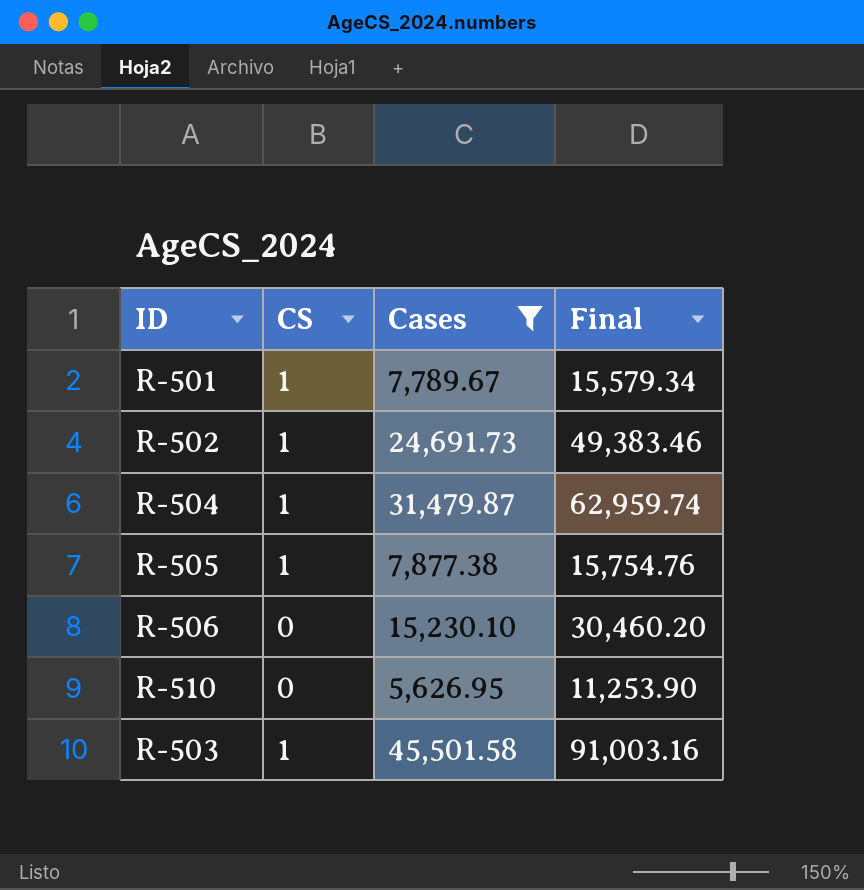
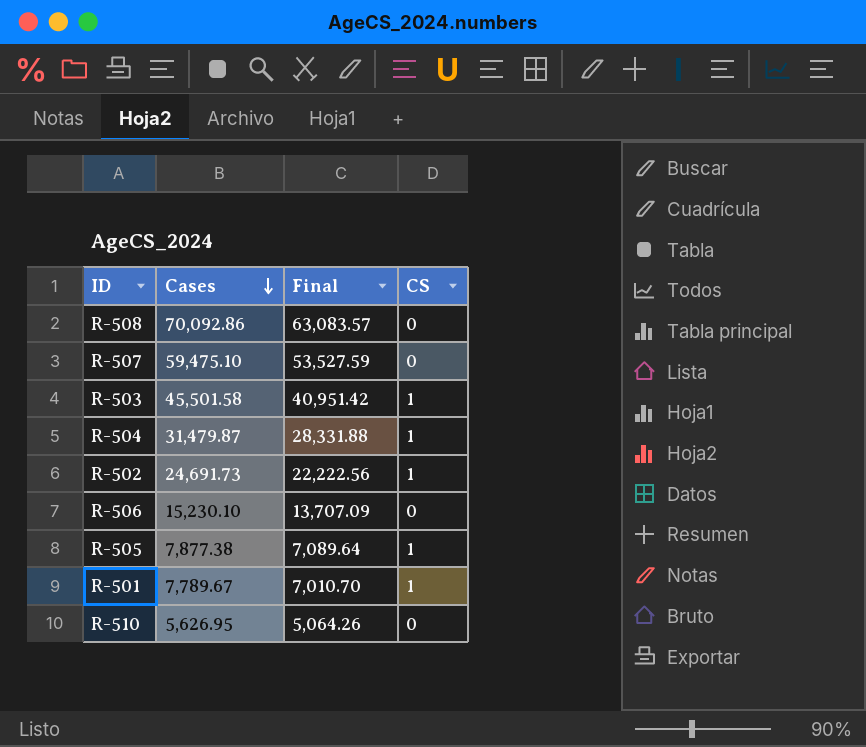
filter: Cases <= 45,501.58 -> none
row order: none -> Cases descending
column Final | formula: [Cases] * 2 -> [Cases] * 0.9
column CS | position: 2 -> 4

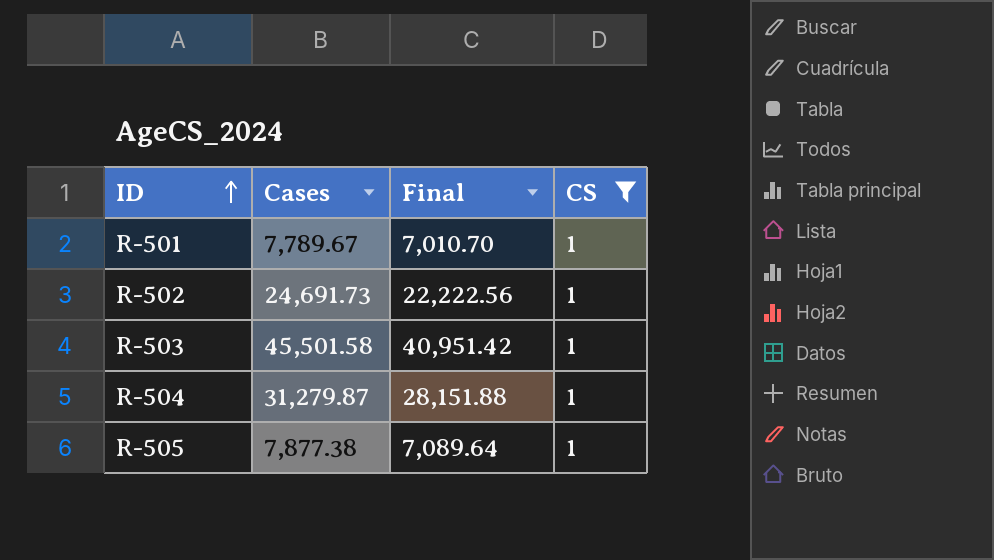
filter: none -> CS = 1
row order: Cases descending -> ID ascending
R-504 | Cases: 31,479.87 -> 31,279.87
R-504 | Final: 28,331.88 -> 28,151.88

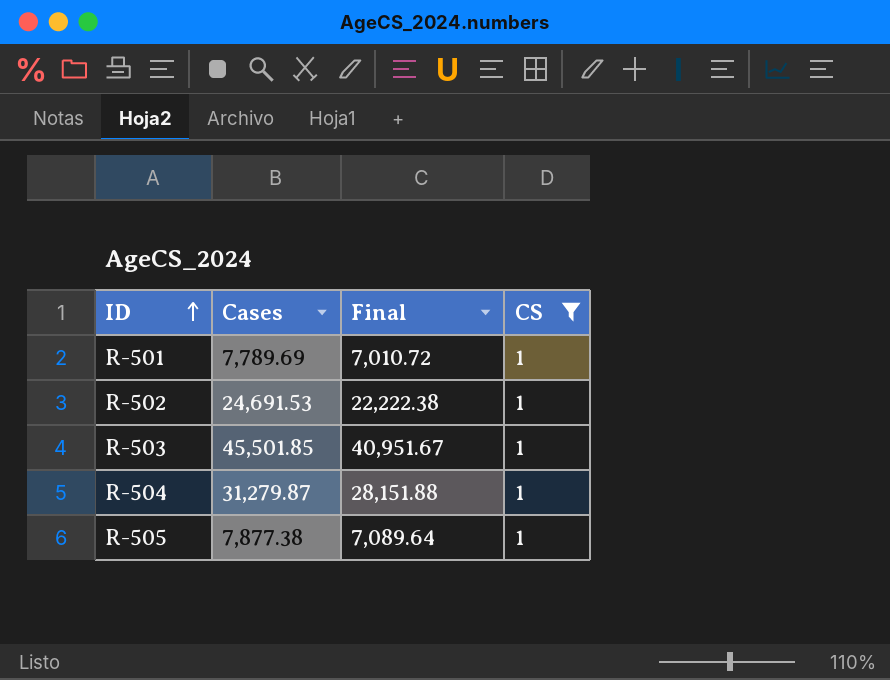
R-501 | Cases: 7,789.67 -> 7,789.69
R-501 | Final: 7,010.70 -> 7,010.72
R-502 | Cases: 24,691.73 -> 24,691.53
R-502 | Final: 22,222.56 -> 22,222.38
R-503 | Cases: 45,501.58 -> 45,501.85
R-503 | Final: 40,951.42 -> 40,951.67

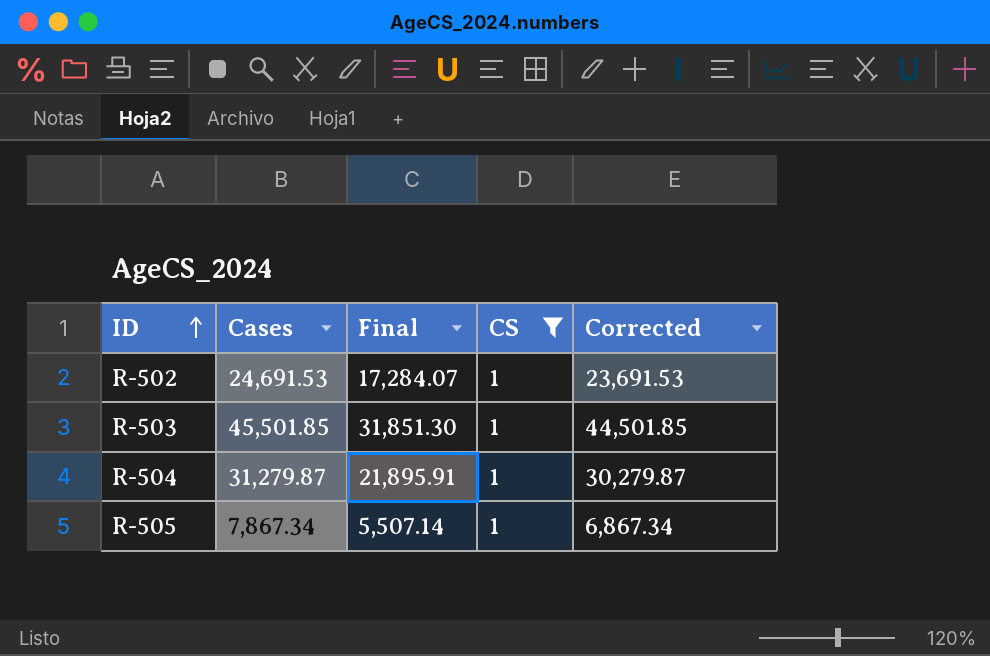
column Final | formula: [Cases] * 0.9 -> [Cases] * 0.7
column Corrected | formula: none -> [Cases] - 1000
row R-501: 7,789.69 | 7,010.72 | 1 -> none
R-505 | Cases: 7,877.38 -> 7,867.34

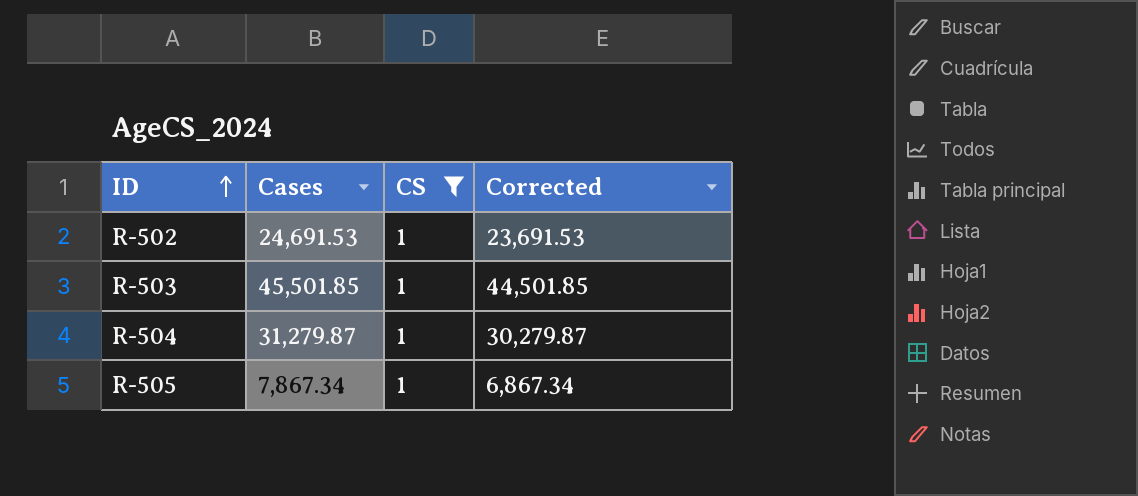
column Final | formula: [Cases] * 0.7 -> none

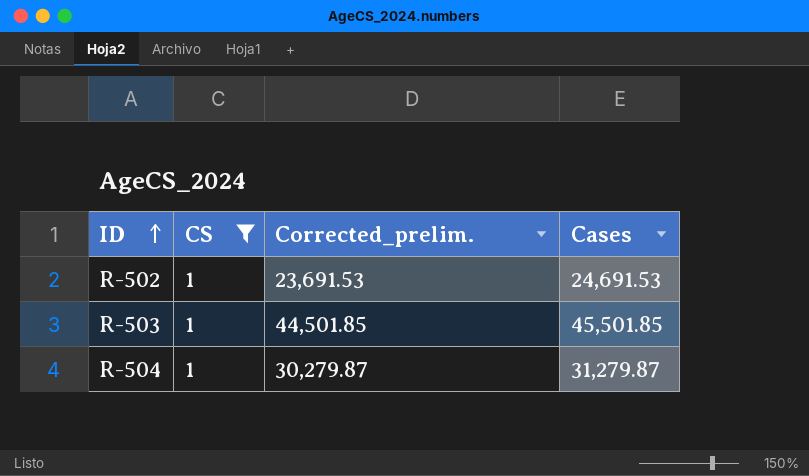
column name: Corrected -> Corrected_prelim.
column Cases | position: 2 -> 4
row R-505: 7,867.34 | 1 | 6,867.34 -> none

